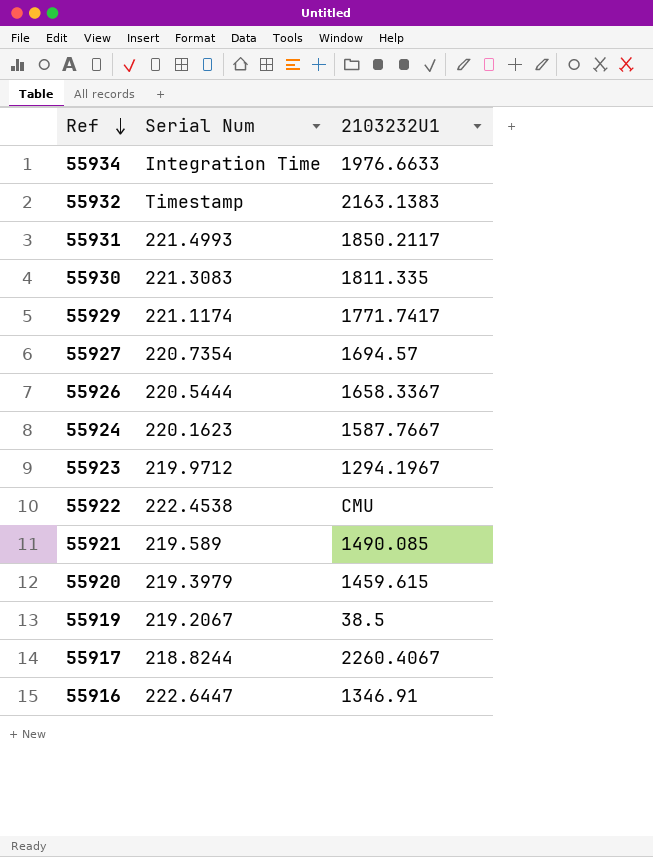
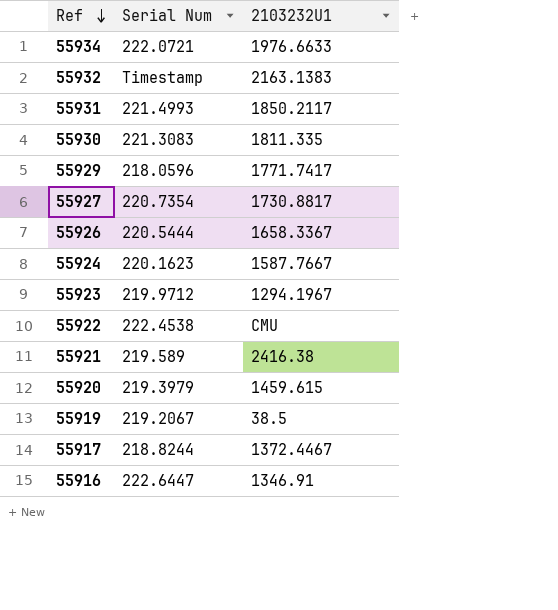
55934 | Serial Num: Integration Time -> 222.0721
55929 | Serial Num: 221.1174 -> 218.0596
55927 | 2103232U1: 1694.57 -> 1730.8817
55921 | 2103232U1: 1490.085 -> 2416.38
55917 | 2103232U1: 2260.4067 -> 1372.4467

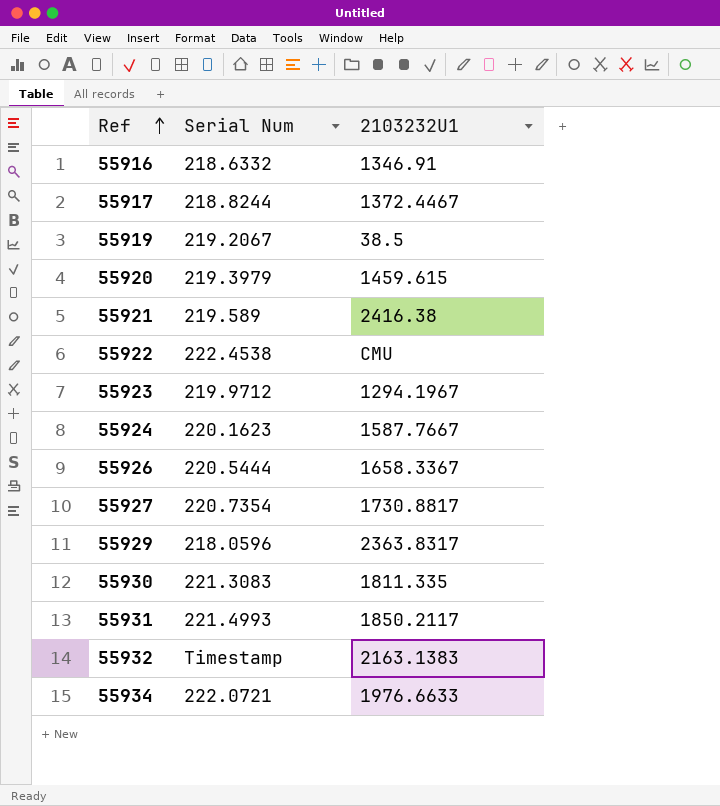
row order: Ref descending -> Ref ascending
55916 | Serial Num: 222.6447 -> 218.6332
55929 | 2103232U1: 1771.7417 -> 2363.8317

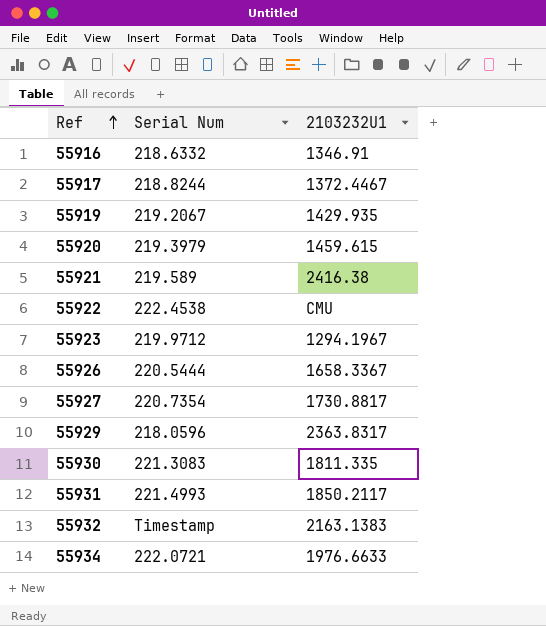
row 55924: 220.1623 | 1587.7667 -> none
55919 | 2103232U1: 38.5 -> 1429.935

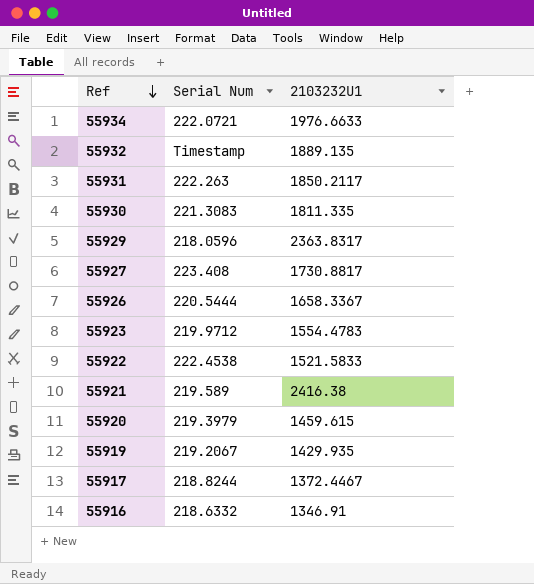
row order: Ref ascending -> Ref descending
55932 | 2103232U1: 2163.1383 -> 1889.135
55931 | Serial Num: 221.4993 -> 222.263
55927 | Serial Num: 220.7354 -> 223.408
55923 | 2103232U1: 1294.1967 -> 1554.4783
55922 | 2103232U1: CMU -> 1521.5833

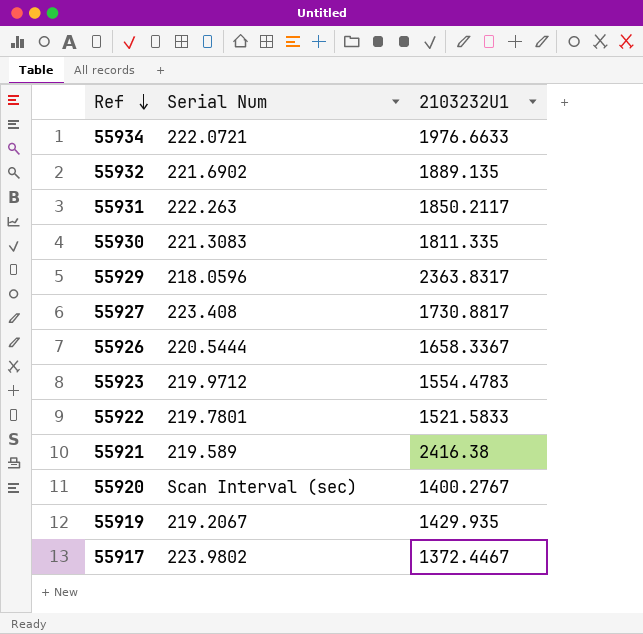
row 55916: 218.6332 | 1346.91 -> none
55932 | Serial Num: Timestamp -> 221.6902
55922 | Serial Num: 222.4538 -> 219.7801
55920 | Serial Num: 219.3979 -> Scan Interval (sec)
55920 | 2103232U1: 1459.615 -> 1400.2767
55917 | Serial Num: 218.8244 -> 223.9802

